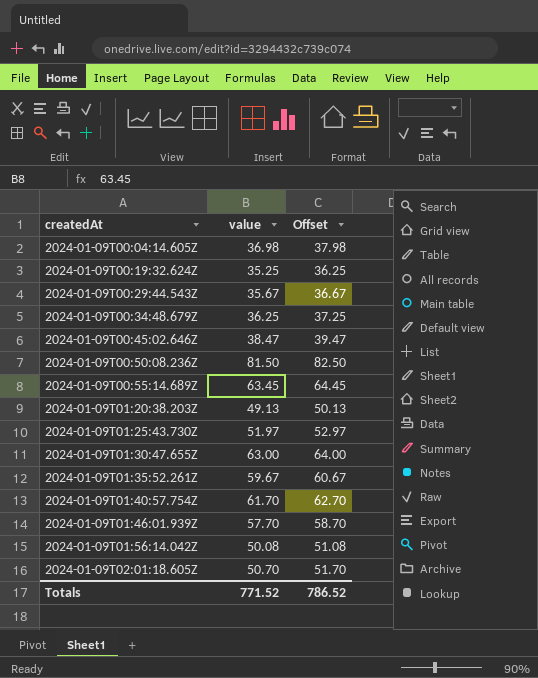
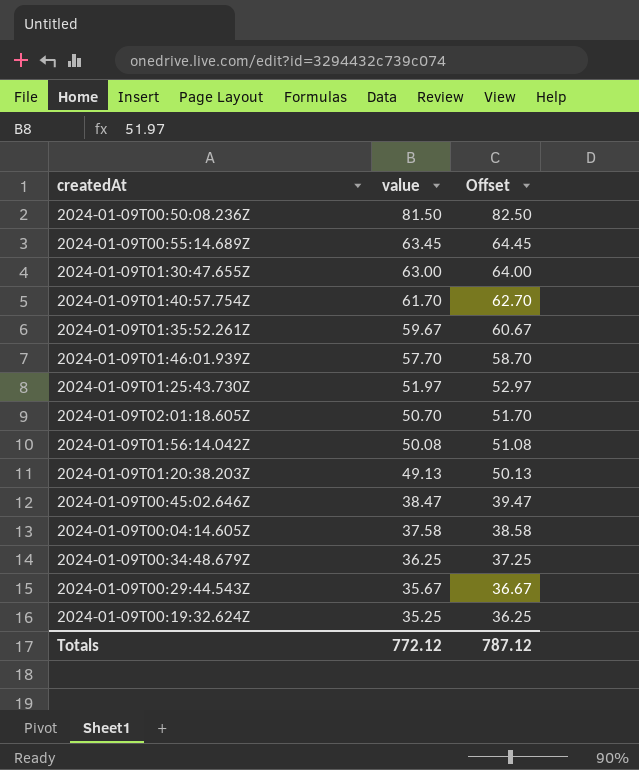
row order: createdAt ascending -> value descending
2024-01-09T00:04:14.605Z | value: 36.98 -> 37.58
2024-01-09T00:04:14.605Z | Offset: 37.98 -> 38.58
Totals | value: 771.52 -> 772.12
Totals | Offset: 786.52 -> 787.12

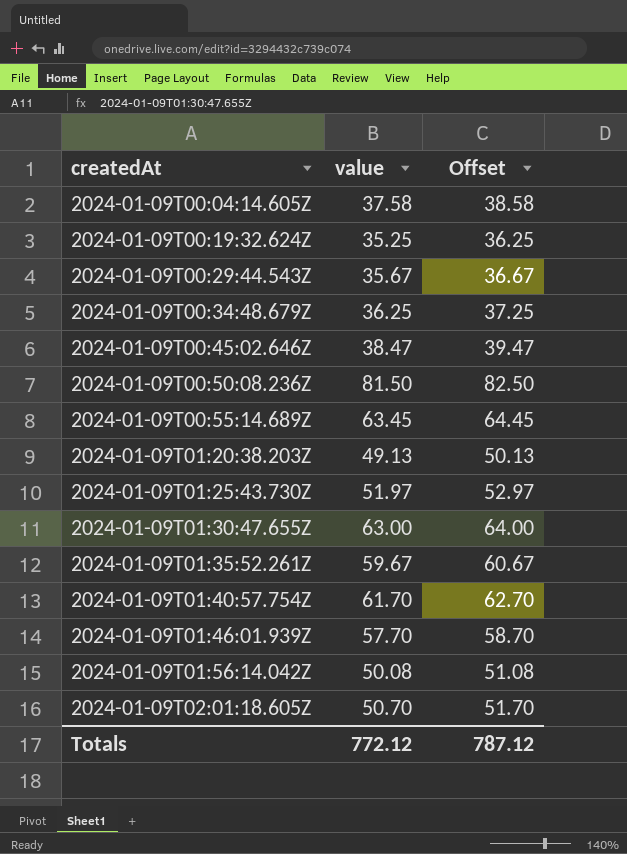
row order: value descending -> createdAt ascending

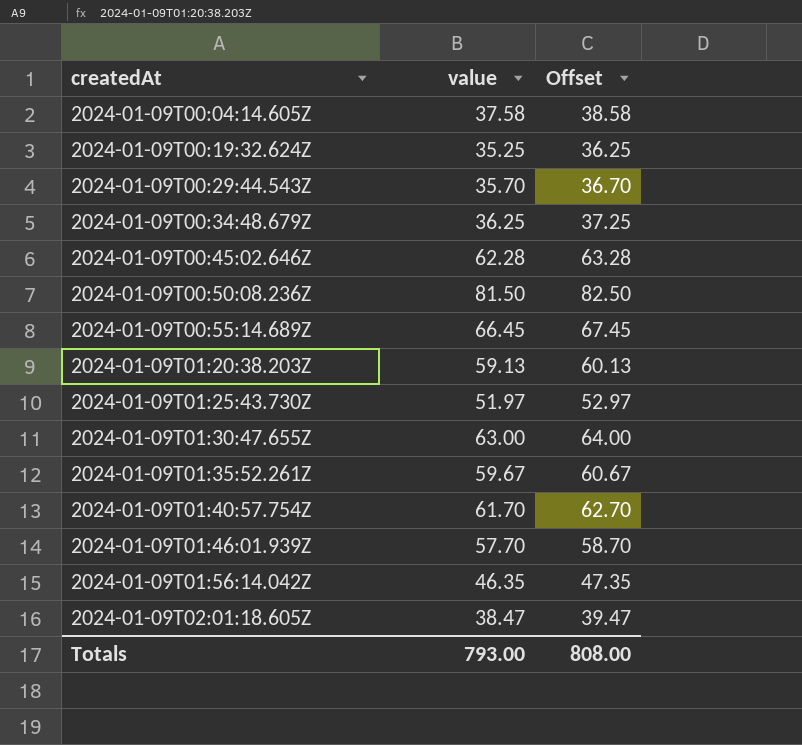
2024-01-09T00:29:44.543Z | value: 35.67 -> 35.70
2024-01-09T00:29:44.543Z | Offset: 36.67 -> 36.70
2024-01-09T00:45:02.646Z | value: 38.47 -> 62.28
2024-01-09T00:45:02.646Z | Offset: 39.47 -> 63.28
2024-01-09T00:55:14.689Z | value: 63.45 -> 66.45
2024-01-09T00:55:14.689Z | Offset: 64.45 -> 67.45
2024-01-09T01:20:38.203Z | value: 49.13 -> 59.13
2024-01-09T01:20:38.203Z | Offset: 50.13 -> 60.13
2024-01-09T01:56:14.042Z | value: 50.08 -> 46.35
2024-01-09T01:56:14.042Z | Offset: 51.08 -> 47.35
2024-01-09T02:01:18.605Z | value: 50.70 -> 38.47
2024-01-09T02:01:18.605Z | Offset: 51.70 -> 39.47
Totals | value: 772.12 -> 793.00
Totals | Offset: 787.12 -> 808.00

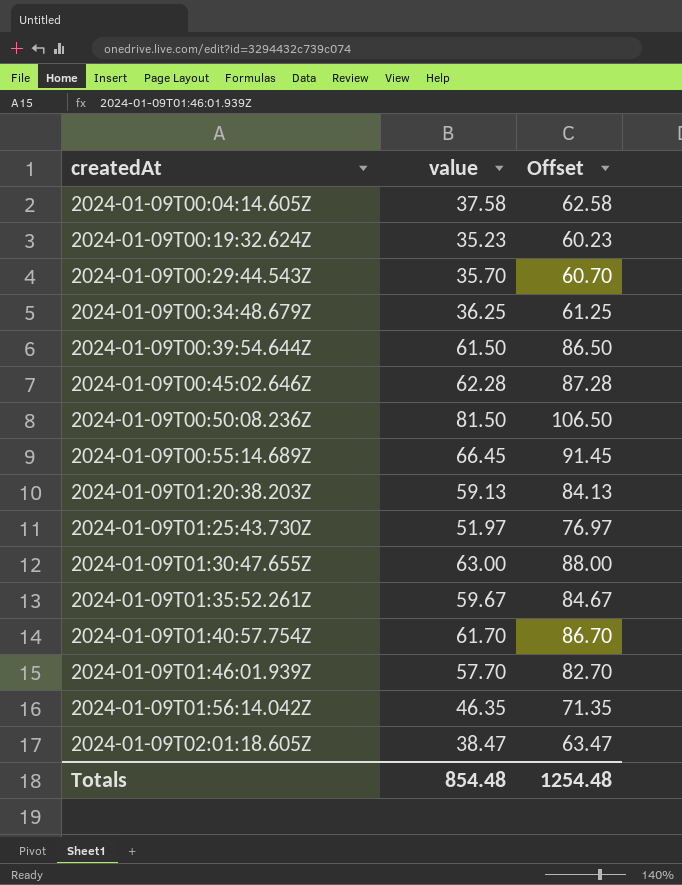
column Offset | formula: [value] + 1 -> [value] + 25
2024-01-09T00:19:32.624Z | value: 35.25 -> 35.23
row 2024-01-09T00:39:54.644Z: none -> 61.50 | 86.50
Totals | value: 793.00 -> 854.48
Totals | Offset: 808.00 -> 1254.48

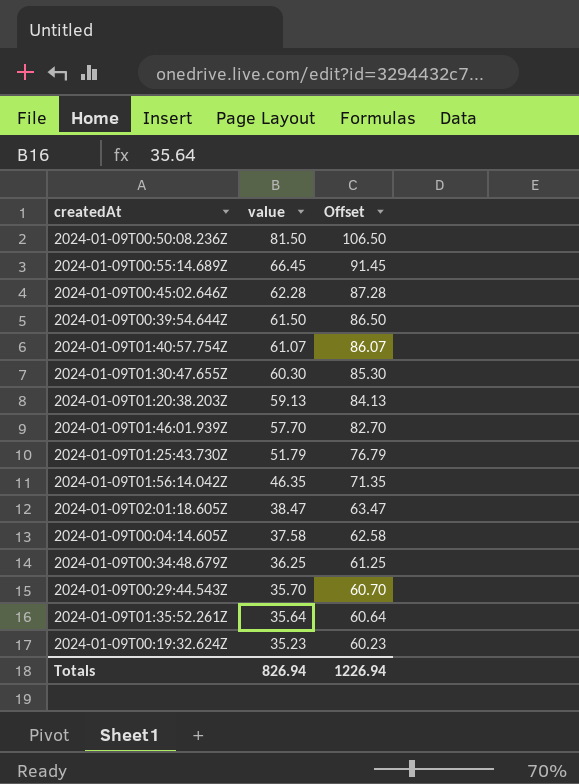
row order: createdAt ascending -> value descending
2024-01-09T01:40:57.754Z | value: 61.70 -> 61.07
2024-01-09T01:40:57.754Z | Offset: 86.70 -> 86.07
2024-01-09T01:30:47.655Z | value: 63.00 -> 60.30
2024-01-09T01:30:47.655Z | Offset: 88.00 -> 85.30
2024-01-09T01:25:43.730Z | value: 51.97 -> 51.79
2024-01-09T01:25:43.730Z | Offset: 76.97 -> 76.79
2024-01-09T01:35:52.261Z | value: 59.67 -> 35.64
2024-01-09T01:35:52.261Z | Offset: 84.67 -> 60.64
Totals | value: 854.48 -> 826.94
Totals | Offset: 1254.48 -> 1226.94

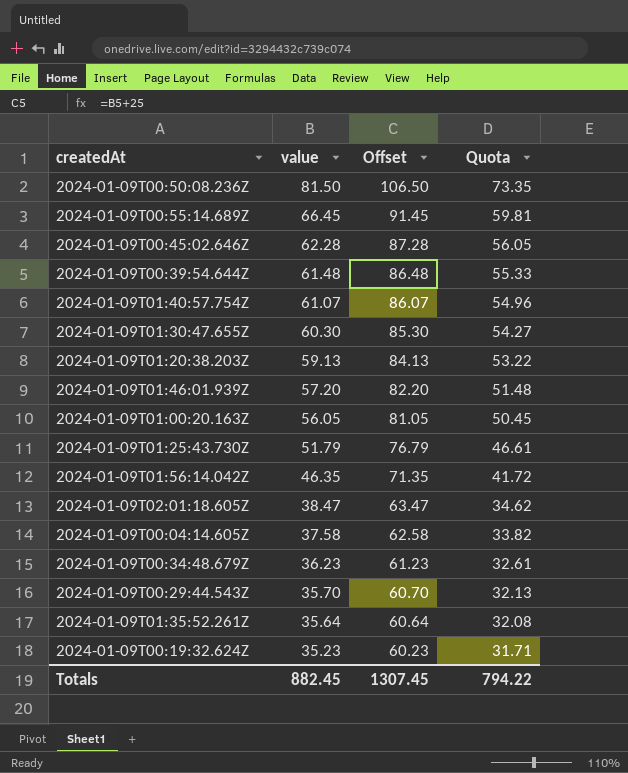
column Quota | formula: none -> [value] * 0.9
2024-01-09T00:39:54.644Z | value: 61.50 -> 61.48
2024-01-09T00:39:54.644Z | Offset: 86.50 -> 86.48
2024-01-09T01:46:01.939Z | value: 57.70 -> 57.20
2024-01-09T01:46:01.939Z | Offset: 82.70 -> 82.20
row 2024-01-09T01:00:20.163Z: none -> 56.05 | 81.05 | 50.45
2024-01-09T00:34:48.679Z | value: 36.25 -> 36.23
2024-01-09T00:34:48.679Z | Offset: 61.25 -> 61.23
Totals | value: 826.94 -> 882.45
Totals | Offset: 1226.94 -> 1307.45

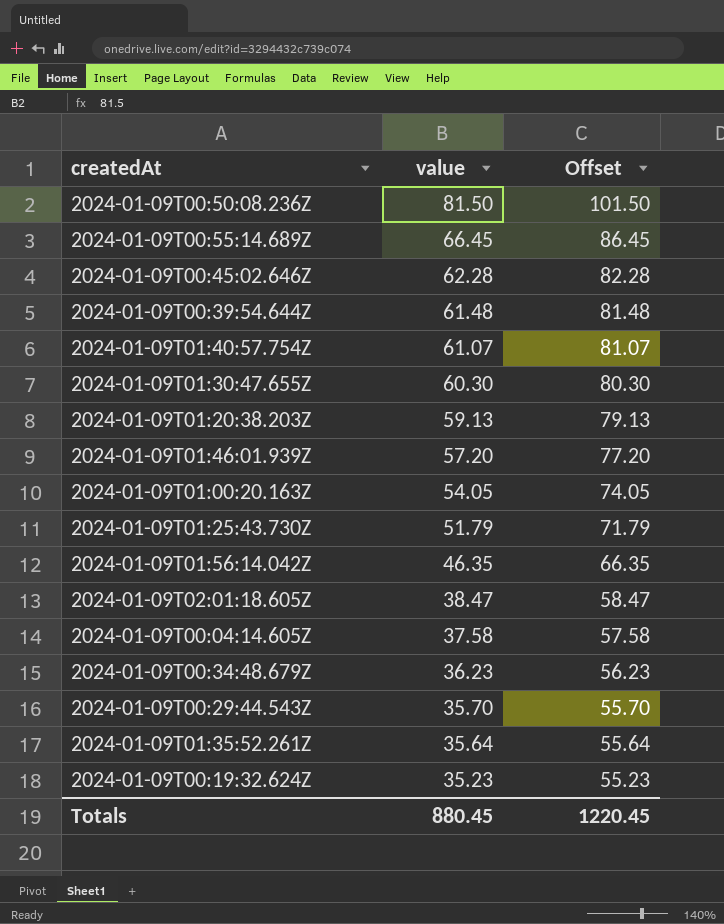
column Quota | formula: [value] * 0.9 -> none
column Offset | formula: [value] + 25 -> [value] + 20
2024-01-09T01:00:20.163Z | value: 56.05 -> 54.05
Totals | value: 882.45 -> 880.45
Totals | Offset: 1307.45 -> 1220.45

